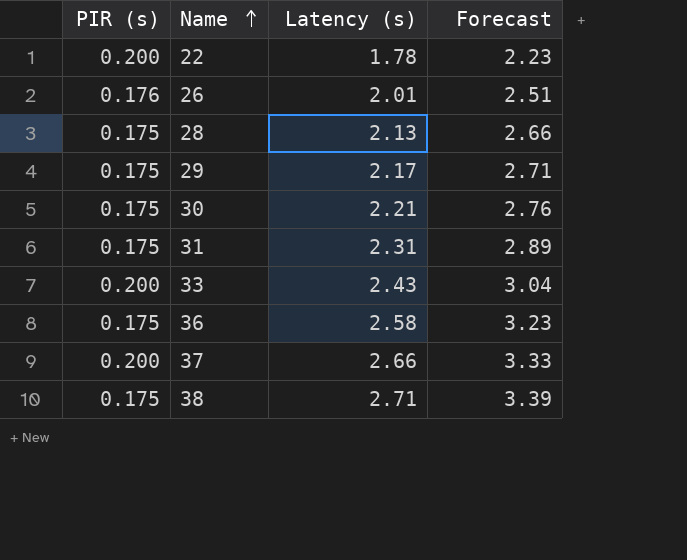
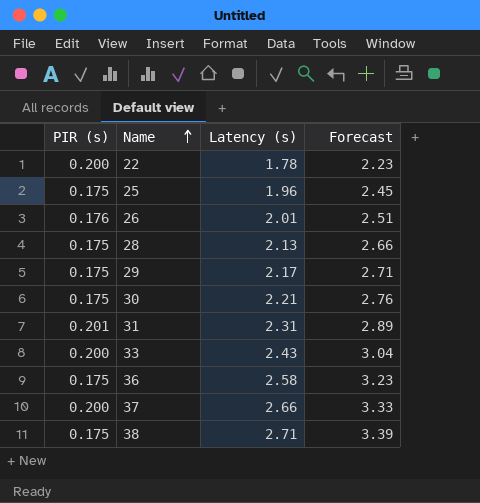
row 25: none -> 0.175 | 1.96 | 2.45
31 | PIR (s): 0.175 -> 0.201

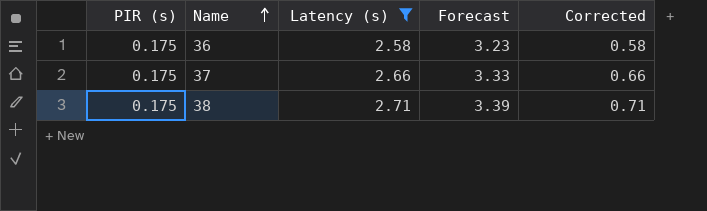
filter: none -> Latency (s) >= 2.58
column Corrected | formula: none -> [Latency (s)] - 2
37 | PIR (s): 0.200 -> 0.175

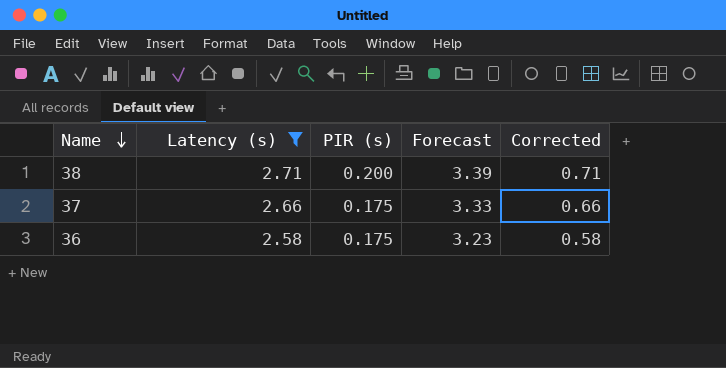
row order: Name ascending -> Name descending
column PIR (s) | position: 1 -> 3
38 | PIR (s): 0.175 -> 0.200

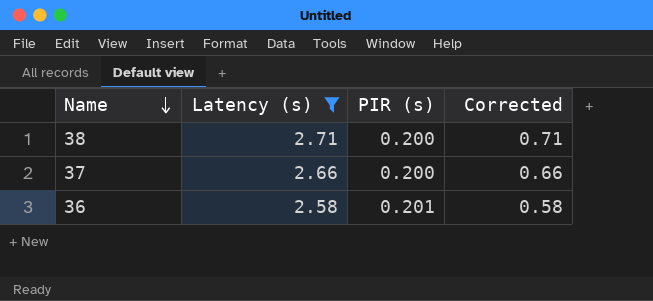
column Forecast | formula: [Latency (s)] * 1.25 -> none
37 | PIR (s): 0.175 -> 0.200
36 | PIR (s): 0.175 -> 0.201

